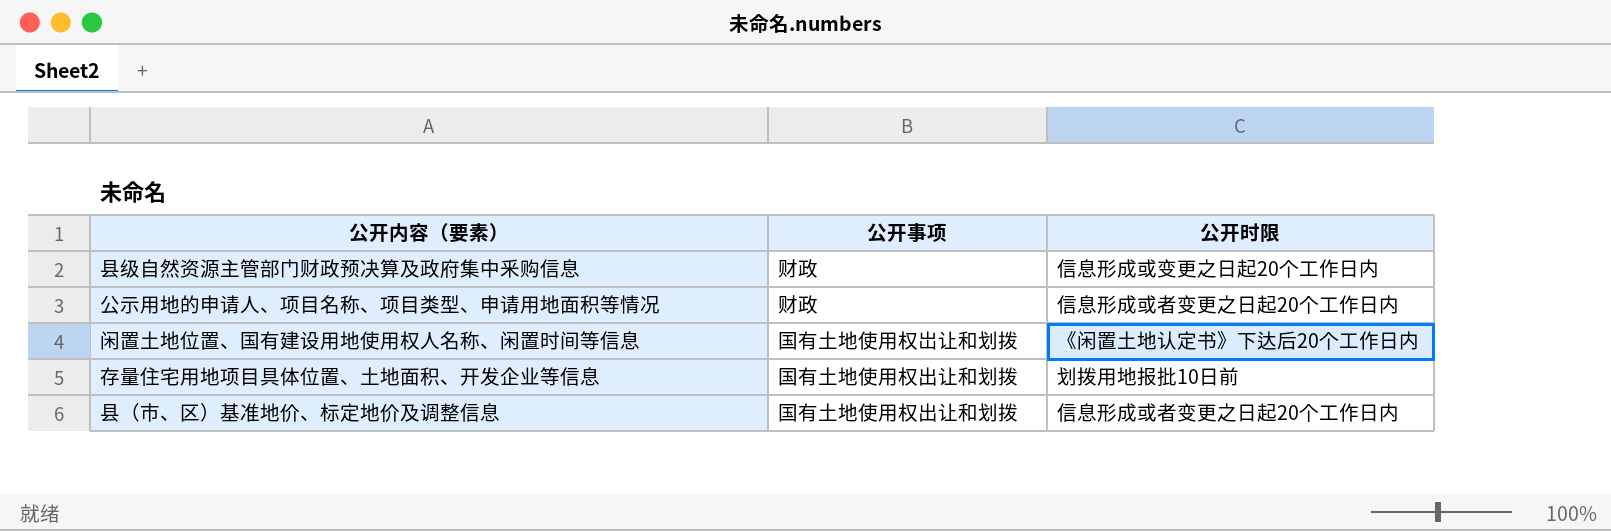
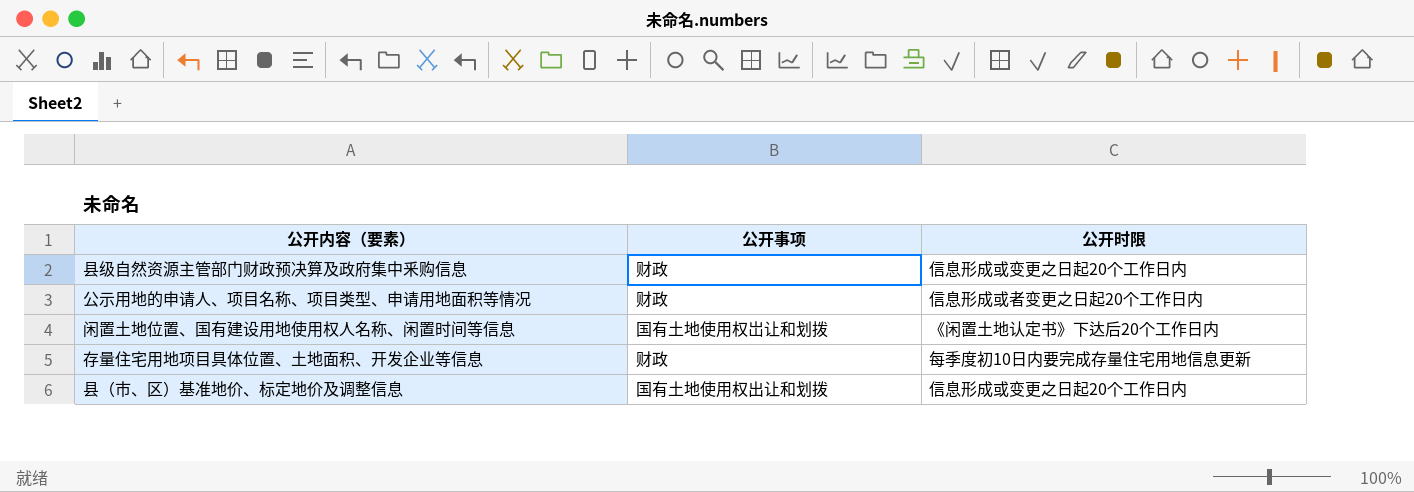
存量住宅用地项目具体位置、土地面积、开发企业等信息 | 公开事项: 国有土地使用权出让和划拨 -> 财政
存量住宅用地项目具体位置、土地面积、开发企业等信息 | 公开时限: 划拨用地报批10日前 -> 每季度初10日内要完成存量住宅用地信息更新
县（市、区）基准地价、标定地价及调整信息 | 公开时限: 信息形成或者变更之日起20个工作日内 -> 信息形成或变更之日起20个工作日内

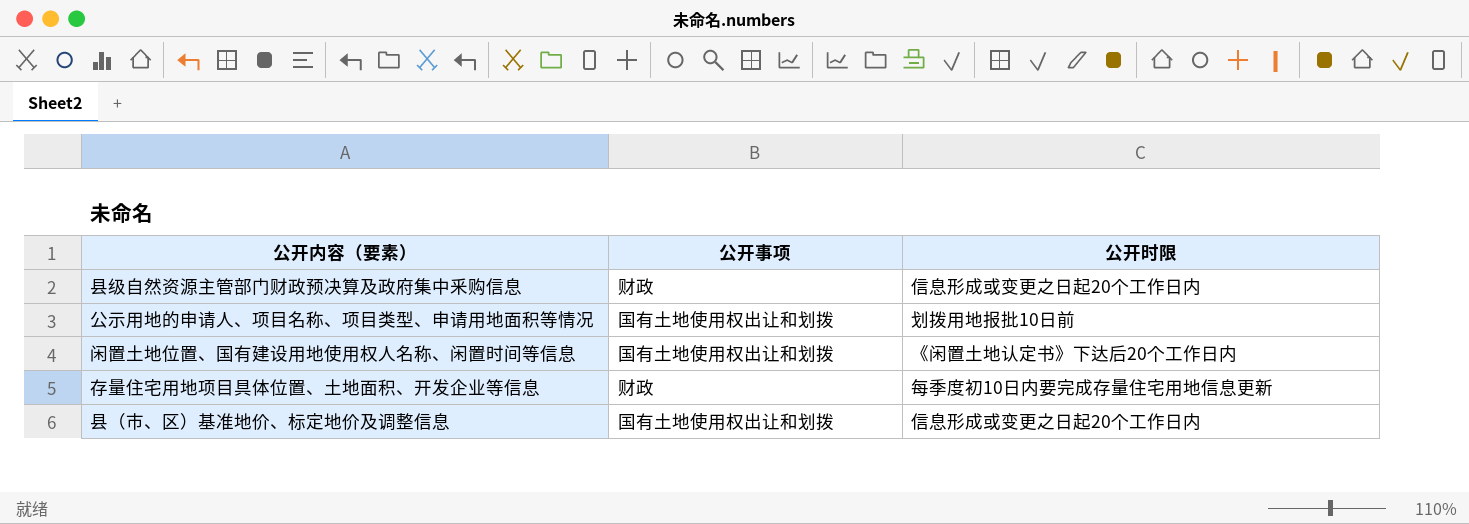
公示用地的申请人、项目名称、项目类型、申请用地面积等情况 | 公开事项: 财政 -> 国有土地使用权出让和划拨
公示用地的申请人、项目名称、项目类型、申请用地面积等情况 | 公开时限: 信息形成或者变更之日起20个工作日内 -> 划拨用地报批10日前
闲置土地位置、国有建设用地使用权人名称、闲置时间等信息 | 公开事项: 国有土地使用权岀让和划拨 -> 国有土地使用权出让和划拨

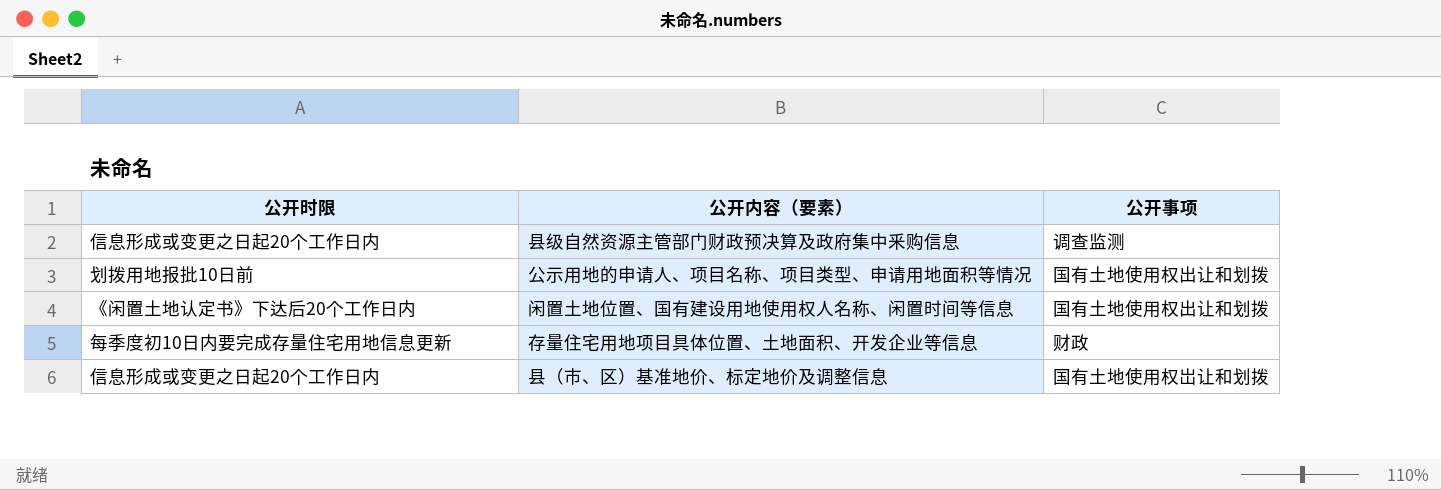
column 公开时限 | position: 3 -> 1
县级自然资源主管部门财政预决算及政府集中釆购信息 | 公开事项: 财政 -> 调查监测
县（市、区）基准地价、标定地价及调整信息 | 公开事项: 国有土地使用权出让和划拨 -> 国有土地使用权岀让和划拨

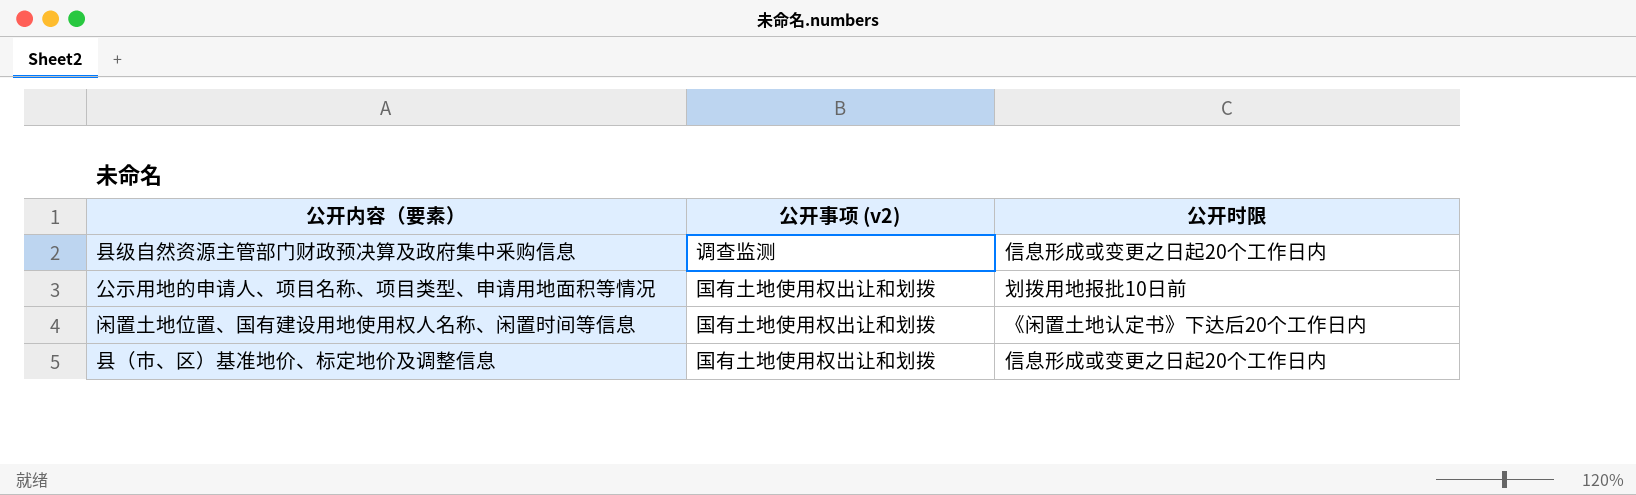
column name: 公开事项 -> 公开事项 (v2)
column 公开时限 | position: 1 -> 3
row 存量住宅用地项目具体位置、土地面积、开发企业等信息: 每季度初10日内要完成存量住宅用地信息更新 | 财政 -> none

